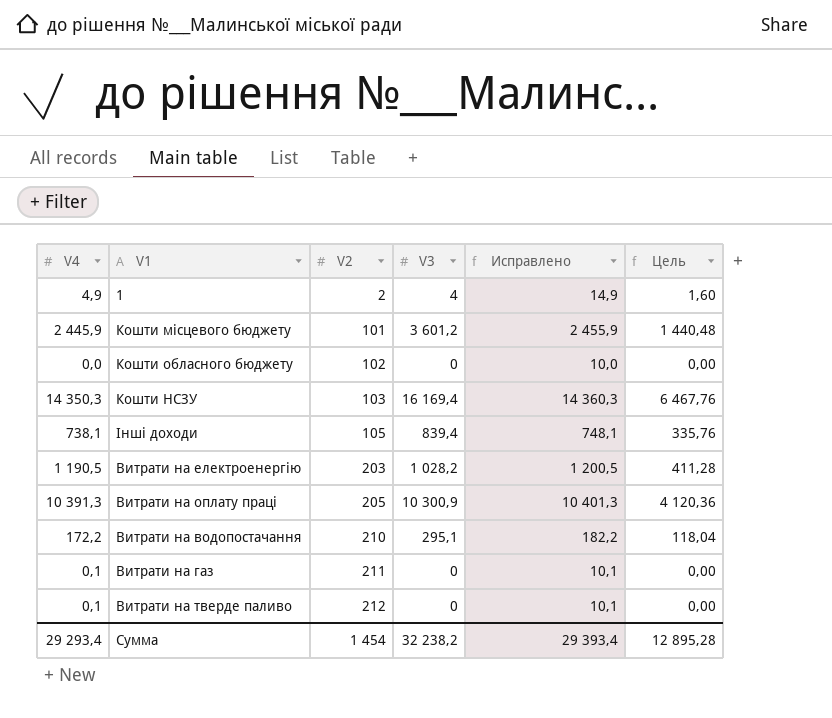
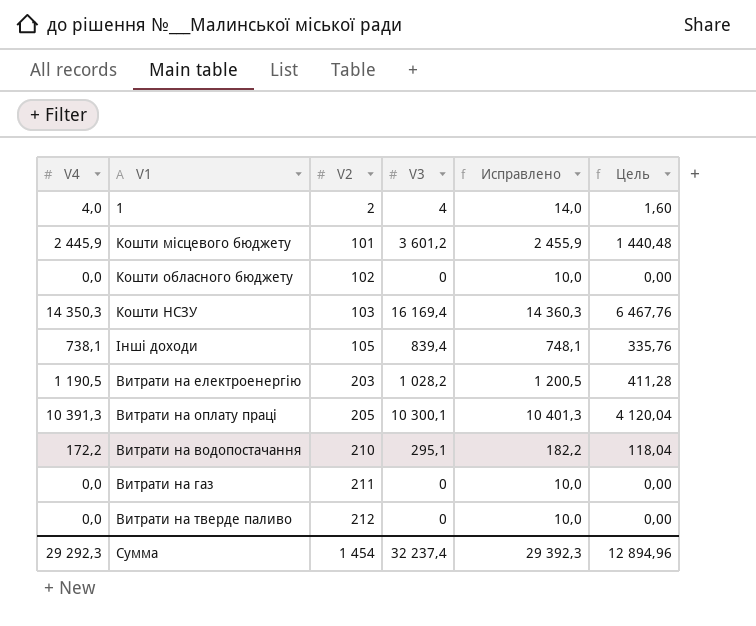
1 | V4: 4,9 -> 4,0
1 | Исправлено: 14,9 -> 14,0
Витрати на оплату праці | V3: 10 300,9 -> 10 300,1
Витрати на оплату праці | Цель: 4 120,36 -> 4 120,04
Витрати на газ | V4: 0,1 -> 0,0
Витрати на газ | Исправлено: 10,1 -> 10,0
Витрати на тверде паливо | V4: 0,1 -> 0,0
Витрати на тверде паливо | Исправлено: 10,1 -> 10,0
Сумма | V4: 29 293,4 -> 29 292,3
Сумма | V3: 32 238,2 -> 32 237,4
Сумма | Исправлено: 29 393,4 -> 29 392,3
Сумма | Цель: 12 895,28 -> 12 894,96

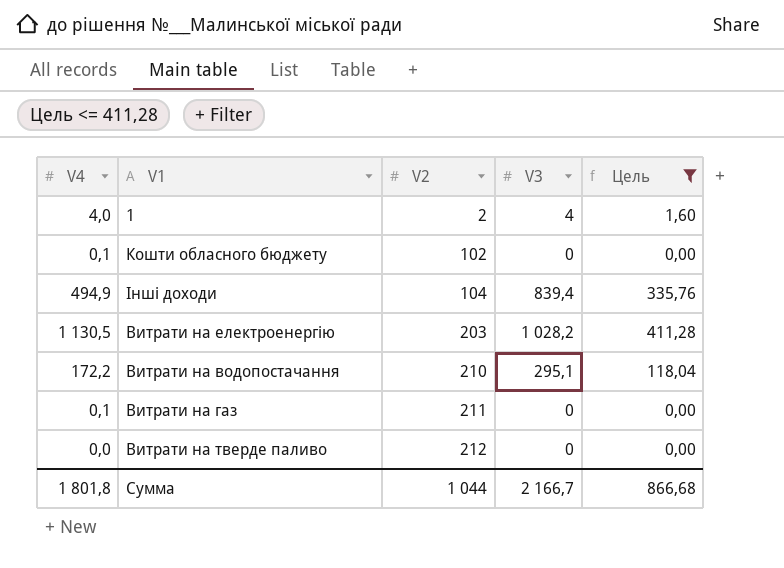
filter: none -> Цель <= 411,28
column Исправлено | formula: [V4] + 10 -> none
Кошти обласного бюджету | V4: 0,0 -> 0,1
Інші доходи | V4: 738,1 -> 494,9
Інші доходи | V2: 105 -> 104
Витрати на електроенергію | V4: 1 190,5 -> 1 130,5
Витрати на газ | V4: 0,0 -> 0,1
Сумма | V4: 29 292,3 -> 1 801,8
Сумма | V2: 1 454 -> 1 044
Сумма | V3: 32 237,4 -> 2 166,7
Сумма | Цель: 12 894,96 -> 866,68

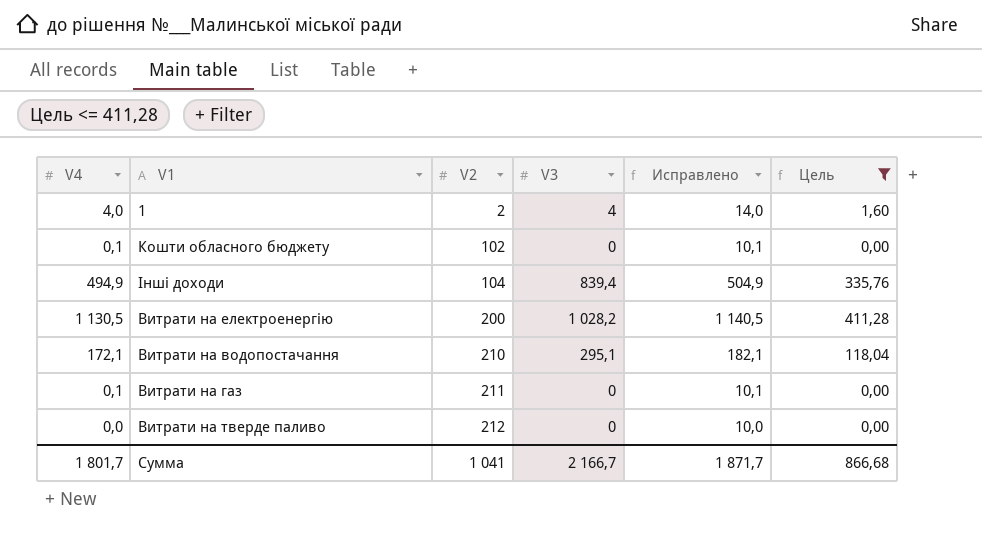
column Исправлено | formula: none -> [V4] + 10
Витрати на електроенергію | V2: 203 -> 200
Витрати на водопостачання | V4: 172,2 -> 172,1
Сумма | V4: 1 801,8 -> 1 801,7
Сумма | V2: 1 044 -> 1 041

